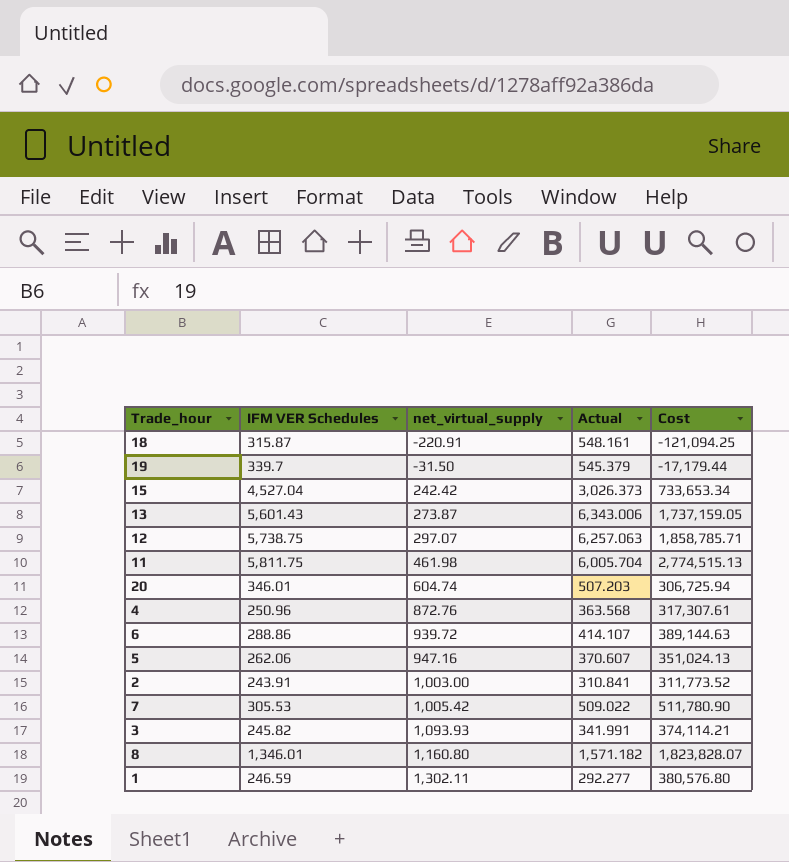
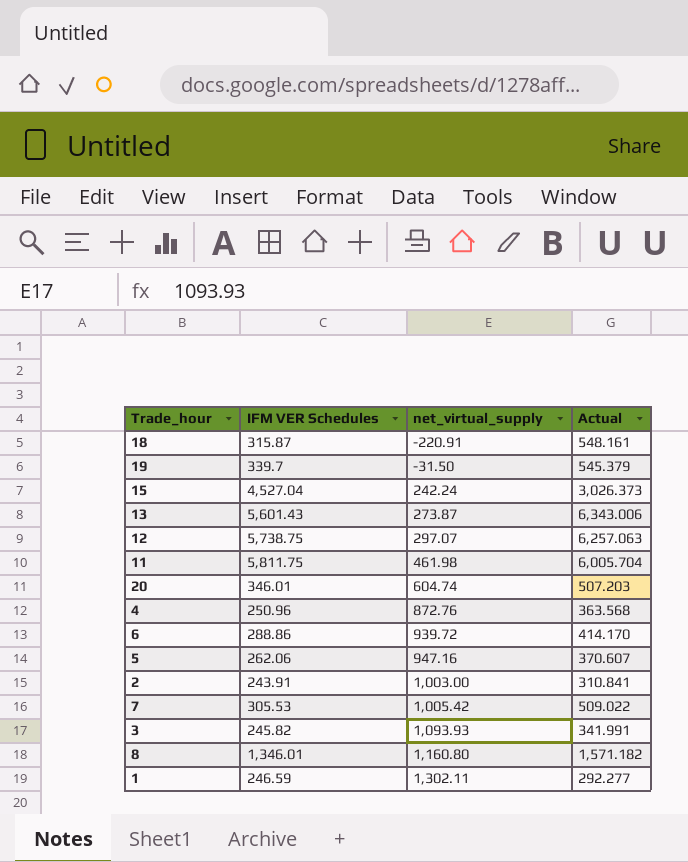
column Cost | formula: [net_virtual_supply] * [Actual] -> none
15 | net_virtual_supply: 242.42 -> 242.24
6 | Actual: 414.107 -> 414.170

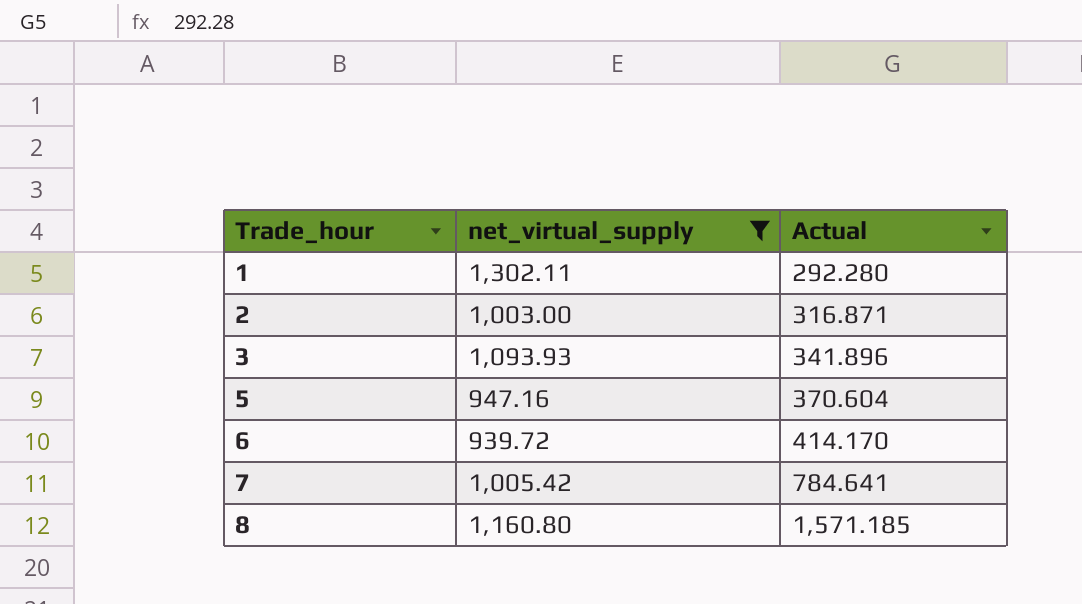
filter: none -> net_virtual_supply >= 939.72
row order: net_virtual_supply ascending -> Trade_hour ascending
column IFM VER Schedules | position: 2 -> none
1 | Actual: 292.277 -> 292.280
2 | Actual: 310.841 -> 316.871
3 | Actual: 341.991 -> 341.896
5 | Actual: 370.607 -> 370.604
7 | Actual: 509.022 -> 784.641
8 | Actual: 1,571.182 -> 1,571.185

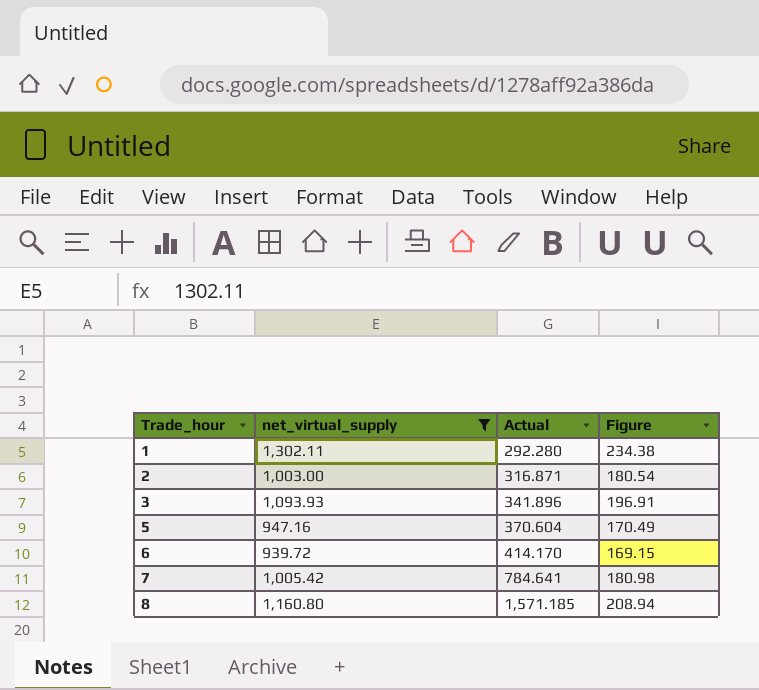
column Figure | formula: none -> [net_virtual_supply] * 0.18

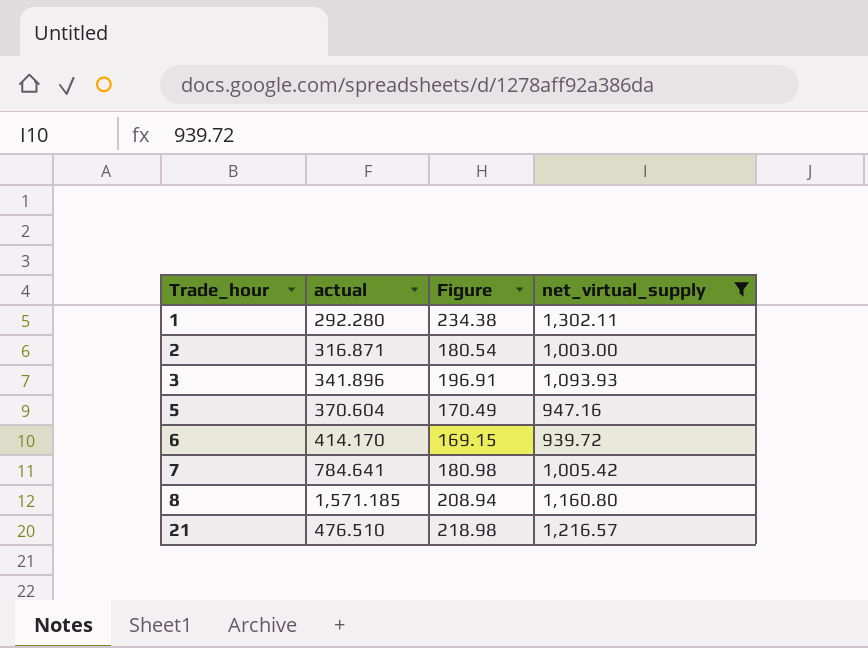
column name: Actual -> actual
column net_virtual_supply | position: 2 -> 4
row 21: none -> 476.510 | 218.98 | 1,216.57

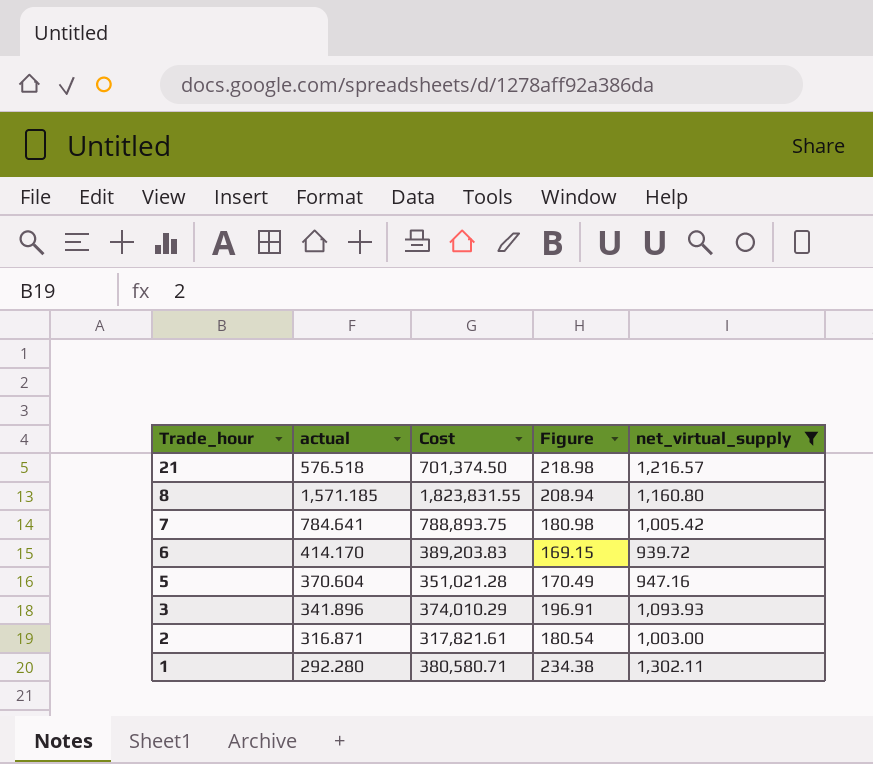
row order: Trade_hour ascending -> Trade_hour descending
column Cost | formula: none -> [actual] * [net_virtual_supply]
21 | actual: 476.510 -> 576.518

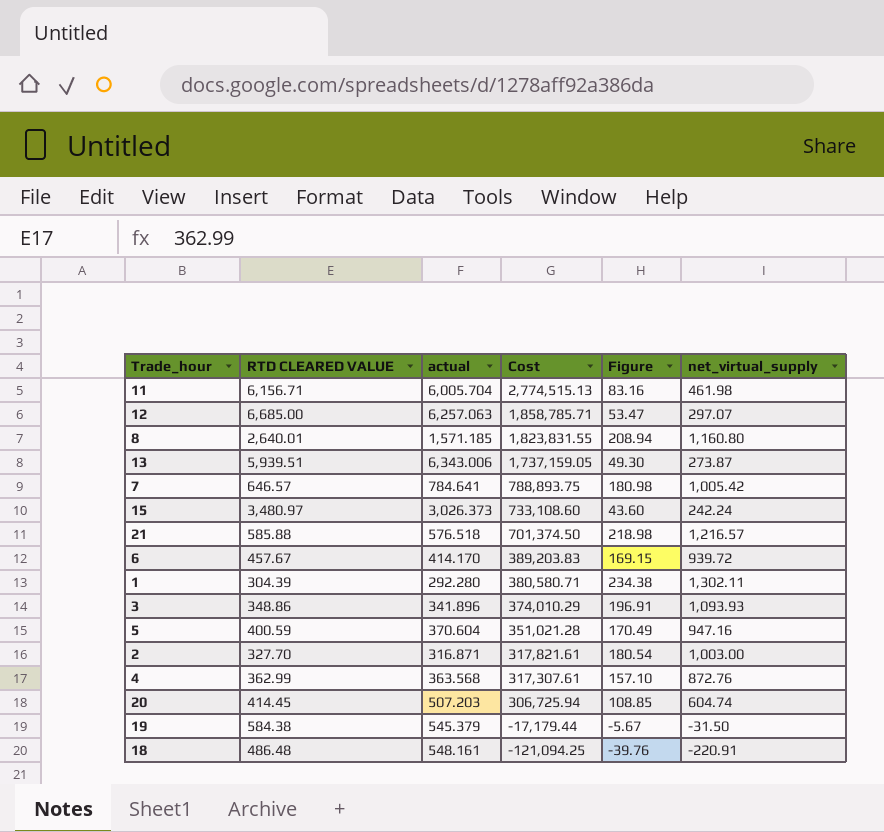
filter: net_virtual_supply >= 939.72 -> none
row order: Trade_hour descending -> Cost descending
column RTD CLEARED VALUE | position: none -> 2

